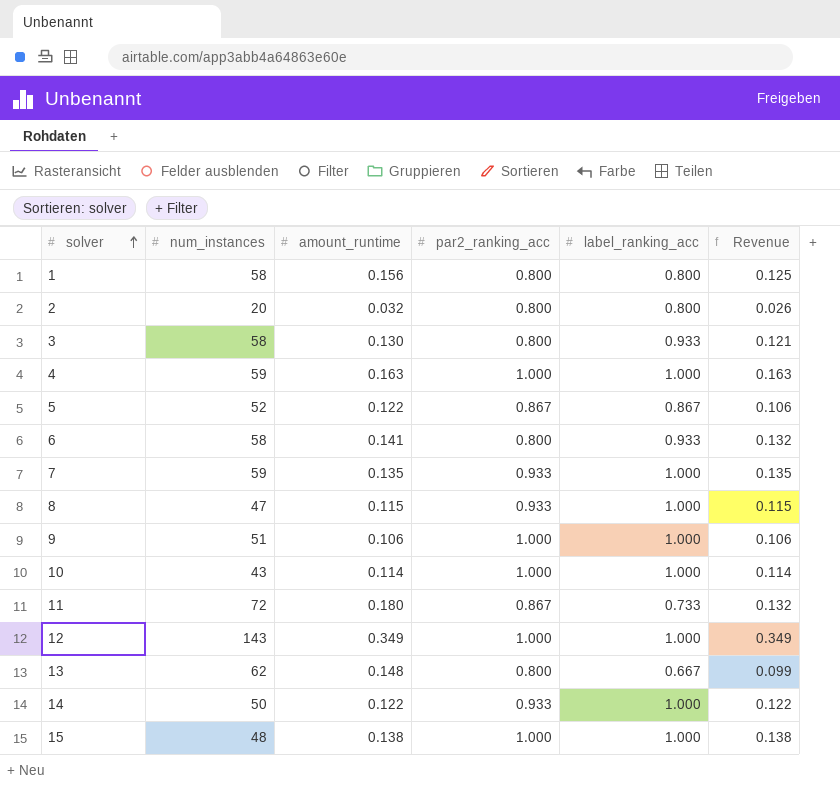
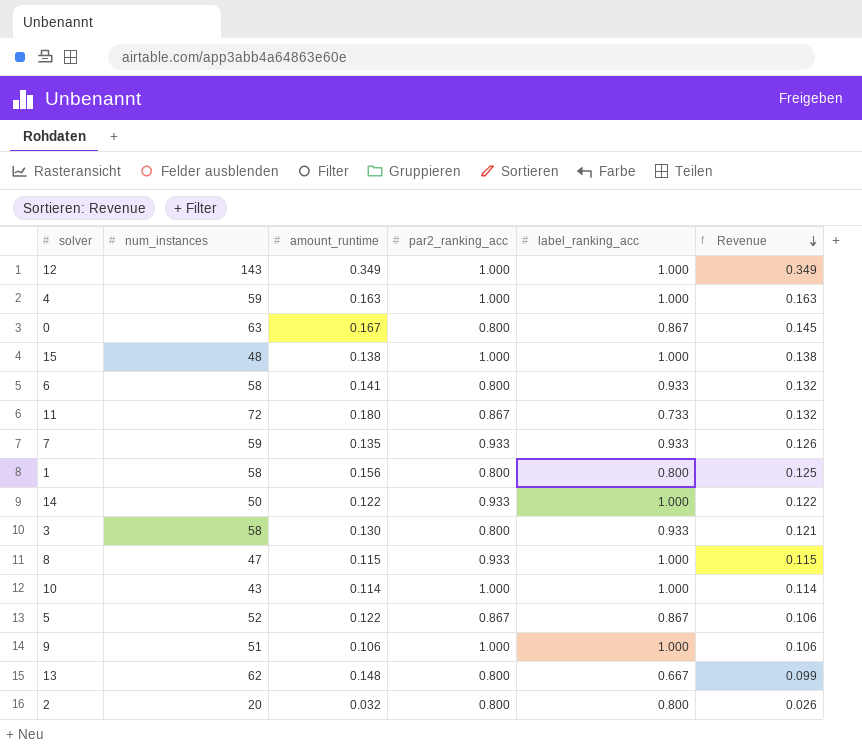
row order: solver ascending -> Revenue descending
row 0: none -> 63 | 0.167 | 0.800 | 0.867 | 0.145
7 | label_ranking_acc: 1.000 -> 0.933
7 | Revenue: 0.135 -> 0.126

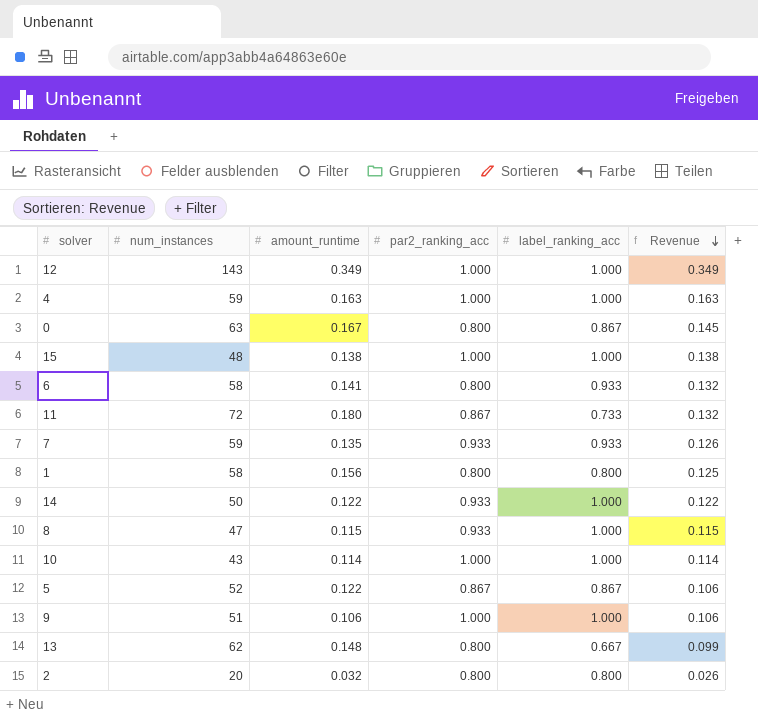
row 3: 58 | 0.130 | 0.800 | 0.933 | 0.121 -> none

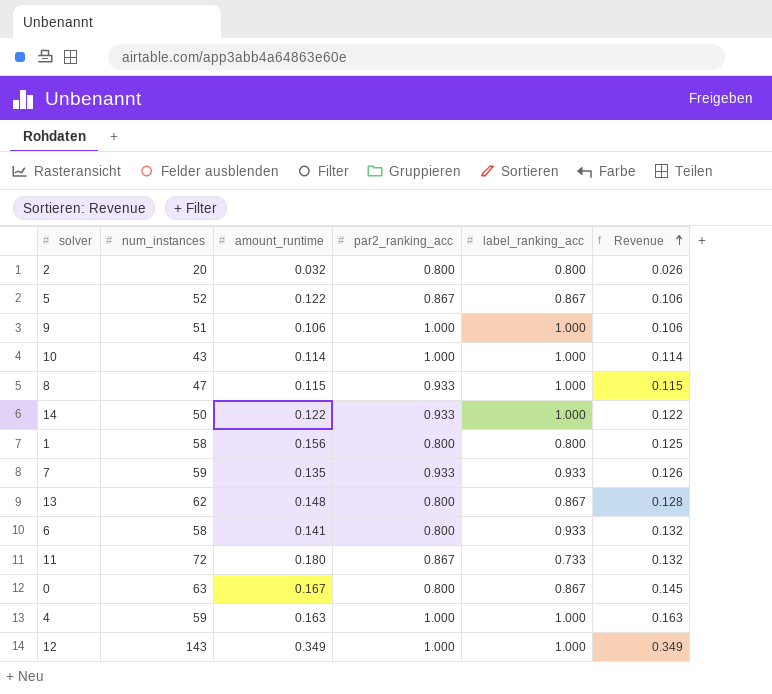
row order: Revenue descending -> Revenue ascending
row 15: 48 | 0.138 | 1.000 | 1.000 | 0.138 -> none
13 | label_ranking_acc: 0.667 -> 0.867
13 | Revenue: 0.099 -> 0.128

